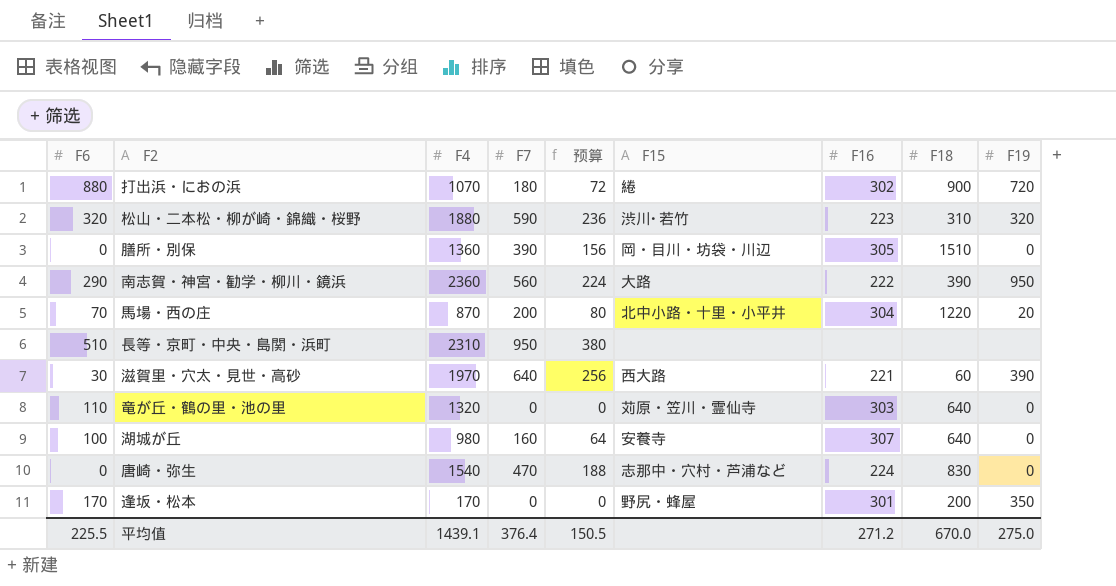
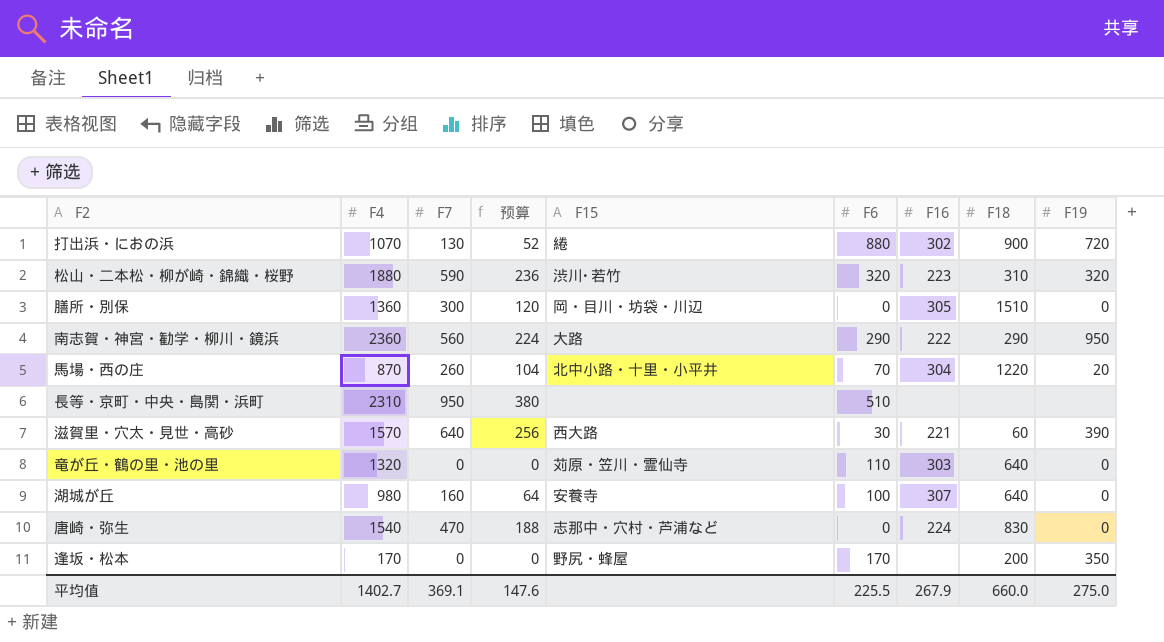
column F6 | position: 1 -> 6
打出浜・におの浜 | F7: 180 -> 130
打出浜・におの浜 | 预算: 72 -> 52
膳所・別保 | F7: 390 -> 300
膳所・別保 | 预算: 156 -> 120
南志賀・神宮・勧学・柳川・鏡浜 | F18: 390 -> 290
馬場・西の庄 | F7: 200 -> 260
馬場・西の庄 | 预算: 80 -> 104
滋賀里・穴太・見世・高砂 | F4: 1970 -> 1570
逢坂・松本 | F16: 301 -> none
平均值 | F4: 1439.1 -> 1402.7
平均值 | F7: 376.4 -> 369.1
平均值 | 预算: 150.5 -> 147.6
平均值 | F16: 271.2 -> 267.9
平均值 | F18: 670.0 -> 660.0

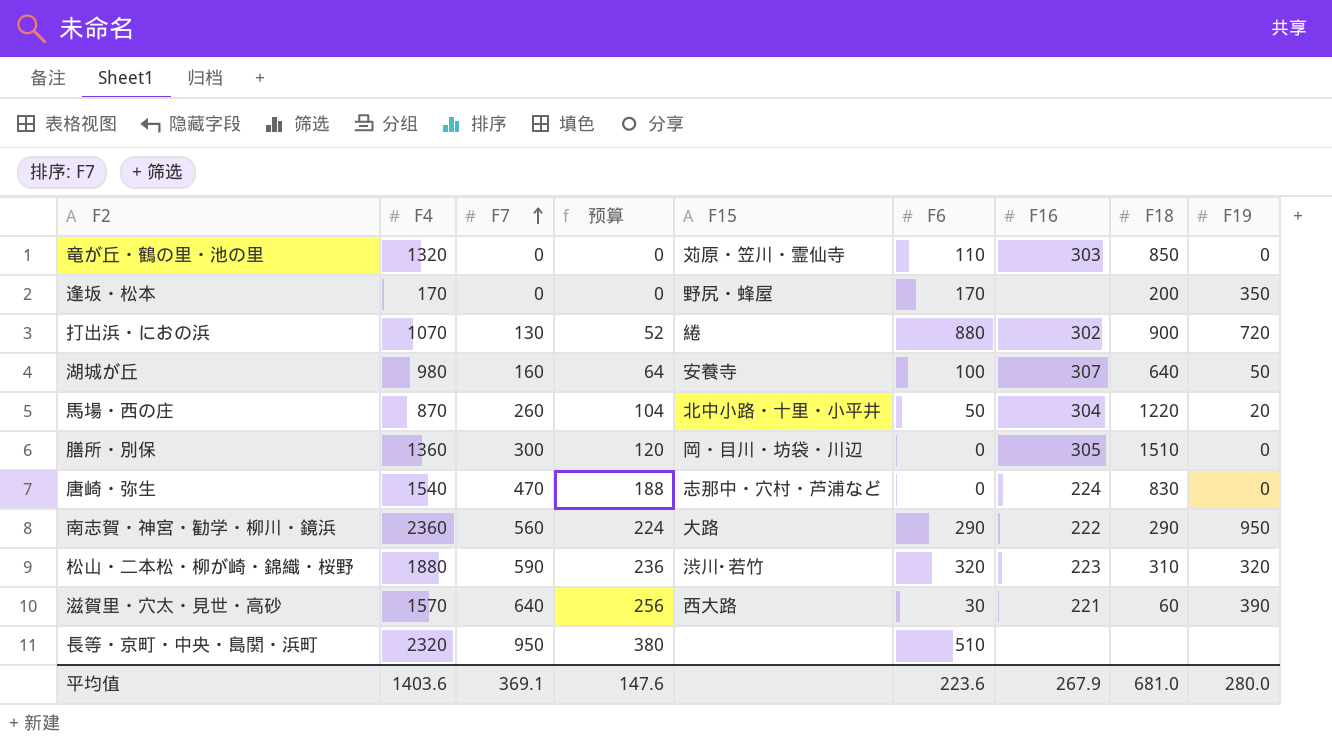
row order: none -> F7 ascending
竜が丘・鶴の里・池の里 | F18: 640 -> 850
湖城が丘 | F19: 0 -> 50
馬場・西の庄 | F6: 70 -> 50
長等・京町・中央・島関・浜町 | F4: 2310 -> 2320
平均值 | F4: 1402.7 -> 1403.6
平均值 | F6: 225.5 -> 223.6
平均值 | F18: 660.0 -> 681.0
平均值 | F19: 275.0 -> 280.0

